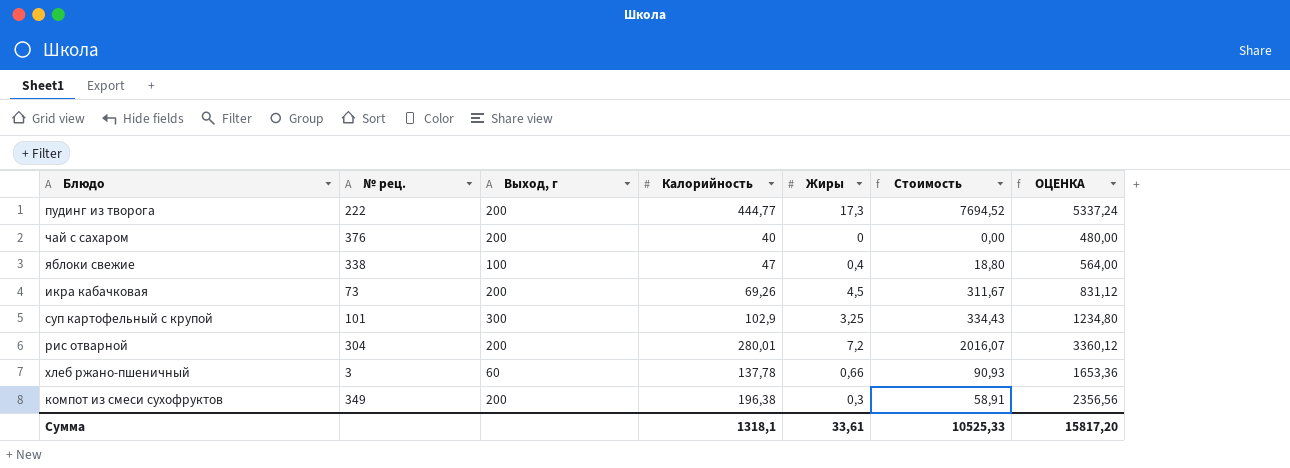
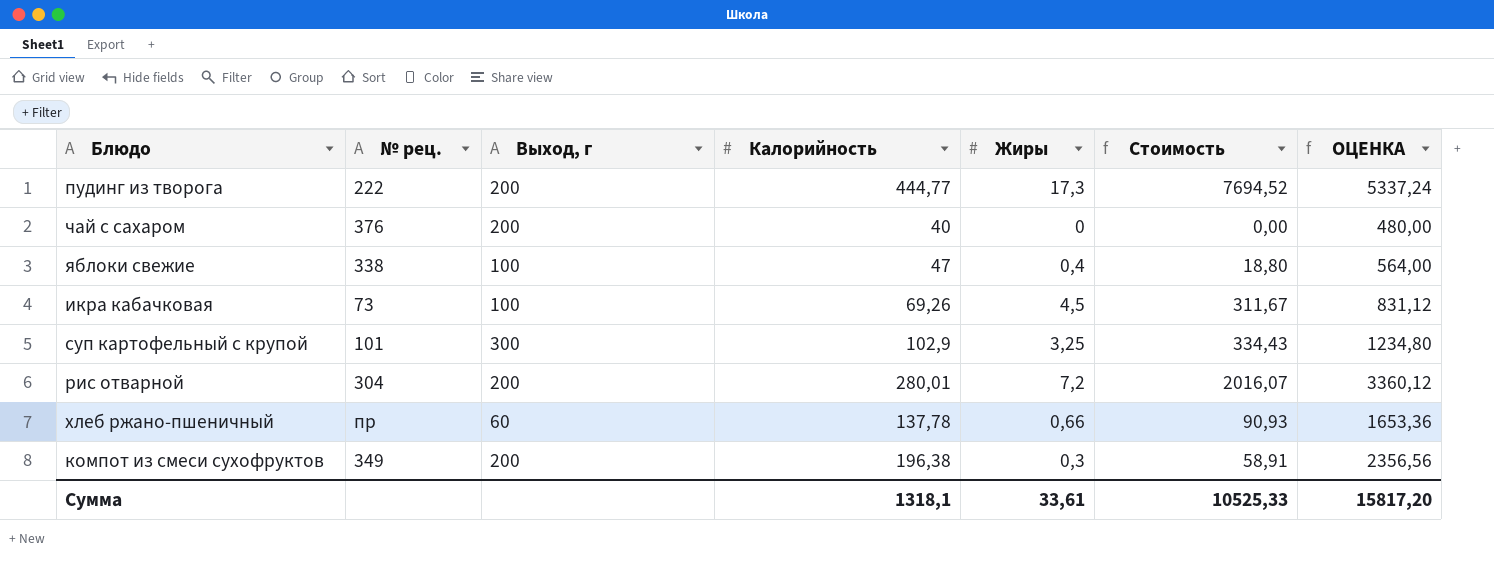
икра кабачковая | Выход, г: 200 -> 100
хлеб ржано-пшеничный | № рец.: 3 -> пр

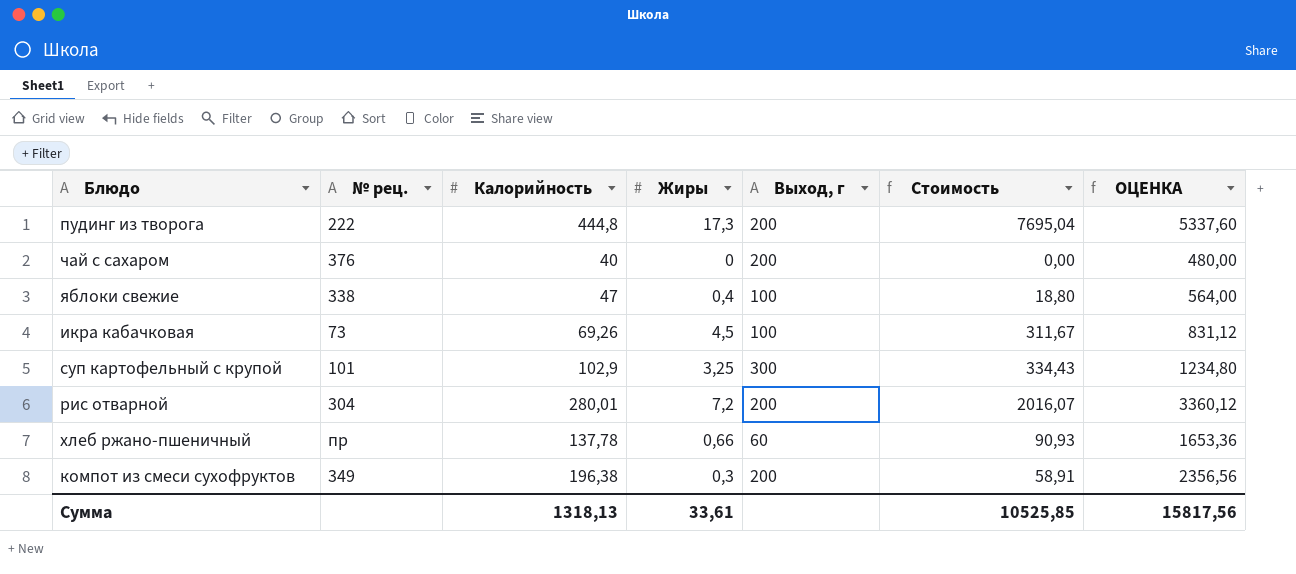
column Выход, г | position: 3 -> 5
пудинг из творога | Калорийность: 444,77 -> 444,8
пудинг из творога | Стоимость: 7694,52 -> 7695,04
пудинг из творога | ОЦЕНКА: 5337,24 -> 5337,60
Сумма | Калорийность: 1318,1 -> 1318,13
Сумма | Стоимость: 10525,33 -> 10525,85
Сумма | ОЦЕНКА: 15817,20 -> 15817,56

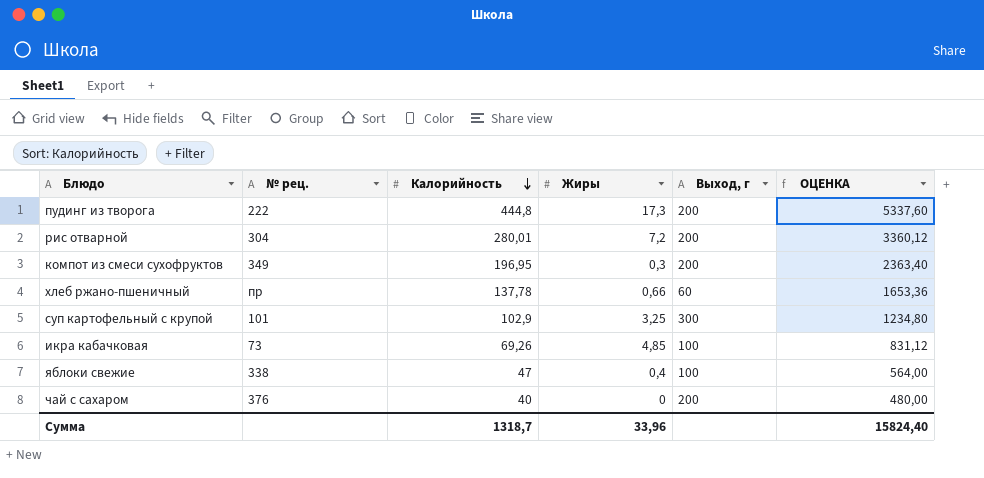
row order: none -> Калорийность descending
column Стоимость | formula: [Калорийность] * [Жиры] -> none
компот из смеси сухофруктов | Калорийность: 196,38 -> 196,95
компот из смеси сухофруктов | ОЦЕНКА: 2356,56 -> 2363,40
икра кабачковая | Жиры: 4,5 -> 4,85
Сумма | Калорийность: 1318,13 -> 1318,7
Сумма | Жиры: 33,61 -> 33,96
Сумма | ОЦЕНКА: 15817,56 -> 15824,40

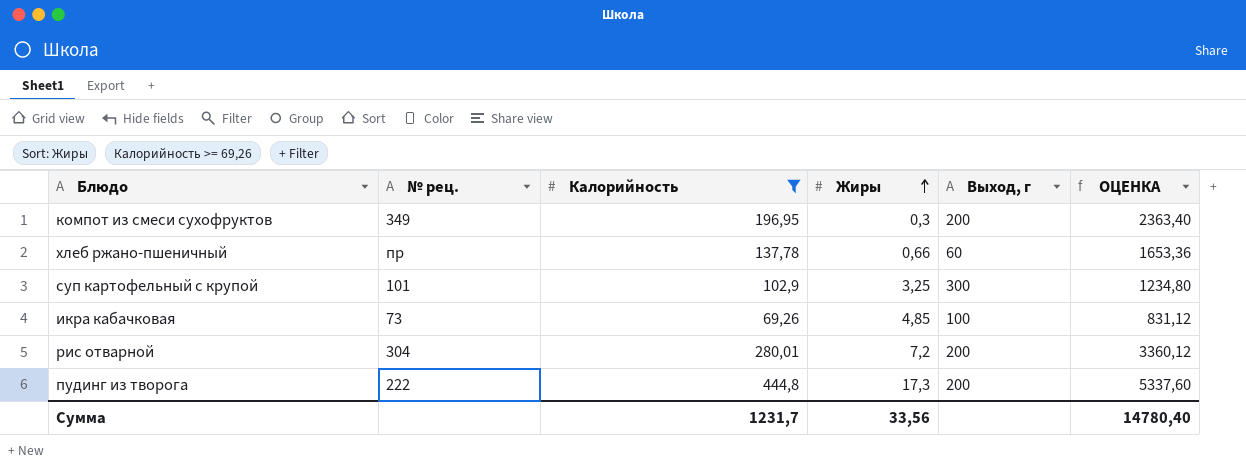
filter: none -> Калорийность >= 69,26
row order: Калорийность descending -> Жиры ascending
Сумма | Калорийность: 1318,7 -> 1231,7
Сумма | Жиры: 33,96 -> 33,56
Сумма | ОЦЕНКА: 15824,40 -> 14780,40

